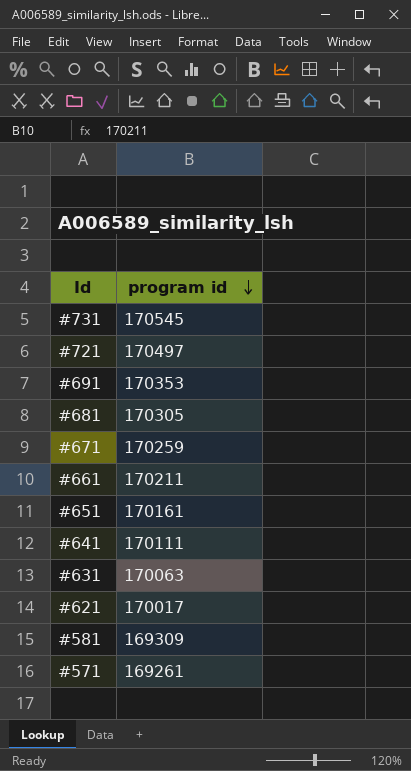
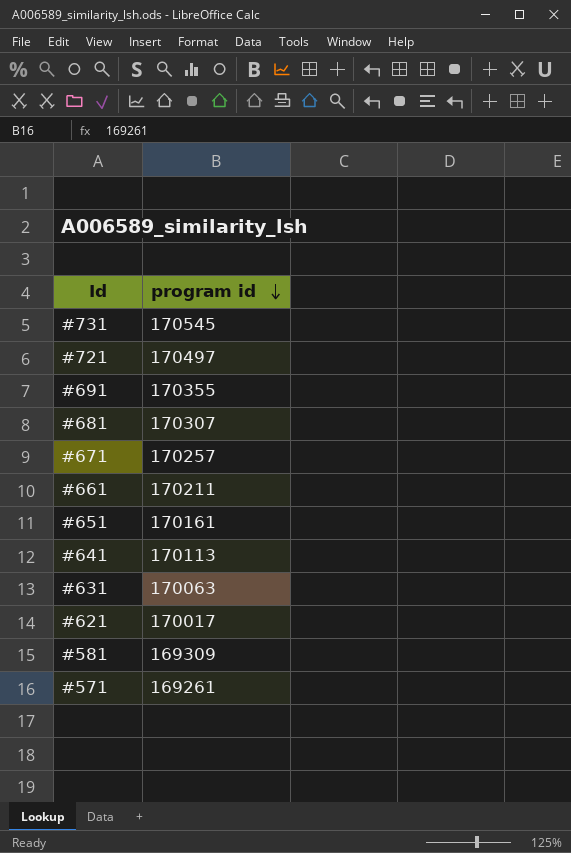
#691 | program id: 170353 -> 170355
#681 | program id: 170305 -> 170307
#671 | program id: 170259 -> 170257
#641 | program id: 170111 -> 170113

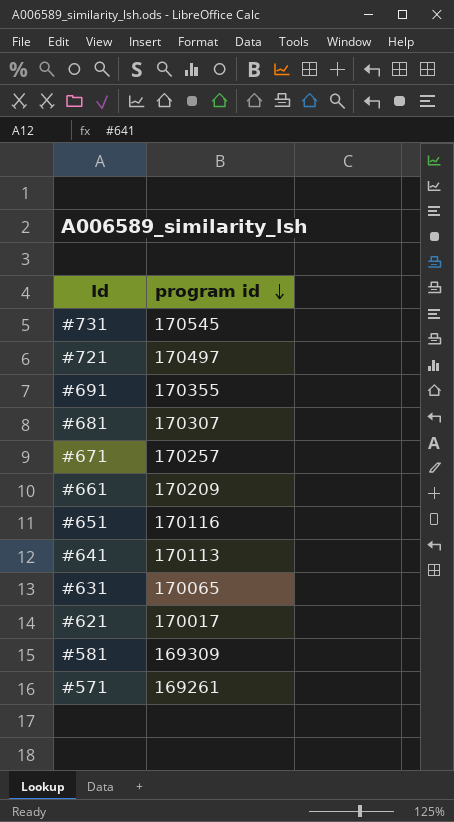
#661 | program id: 170211 -> 170209
#651 | program id: 170161 -> 170116
#631 | program id: 170063 -> 170065

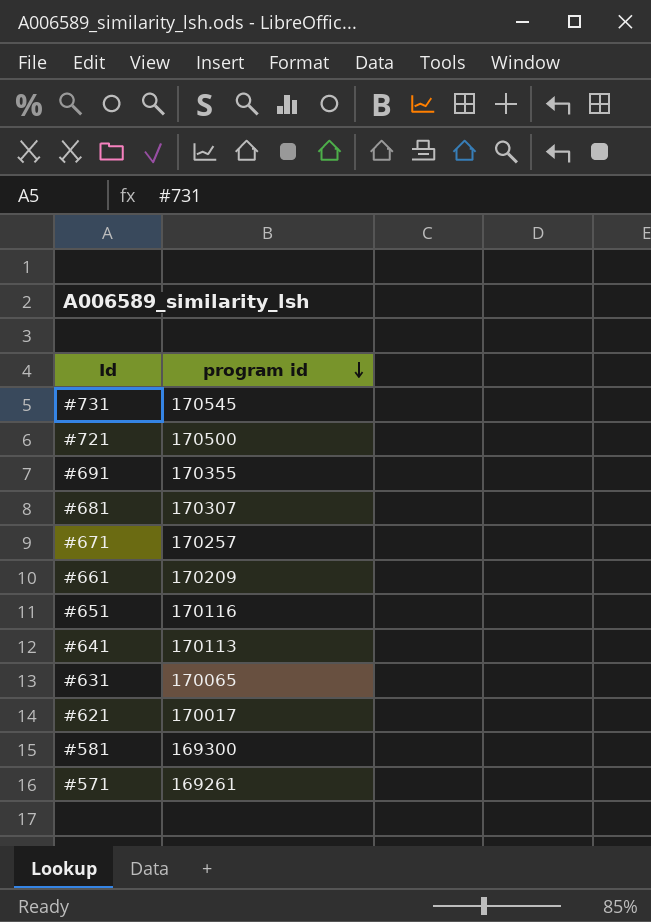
#721 | program id: 170497 -> 170500
#581 | program id: 169309 -> 169300

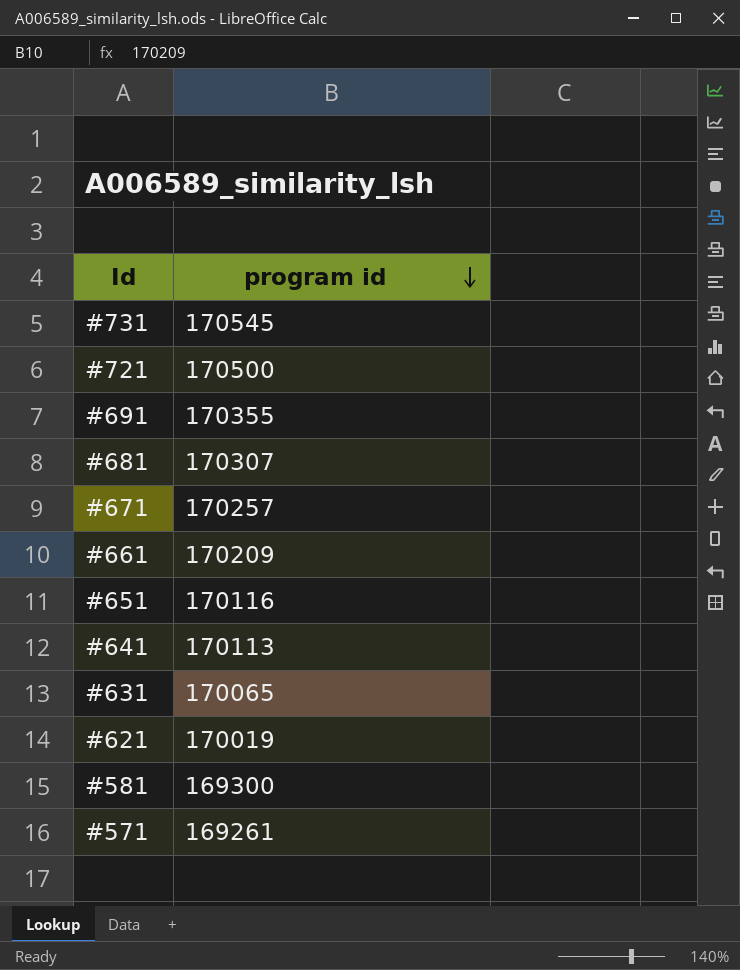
#621 | program id: 170017 -> 170019

